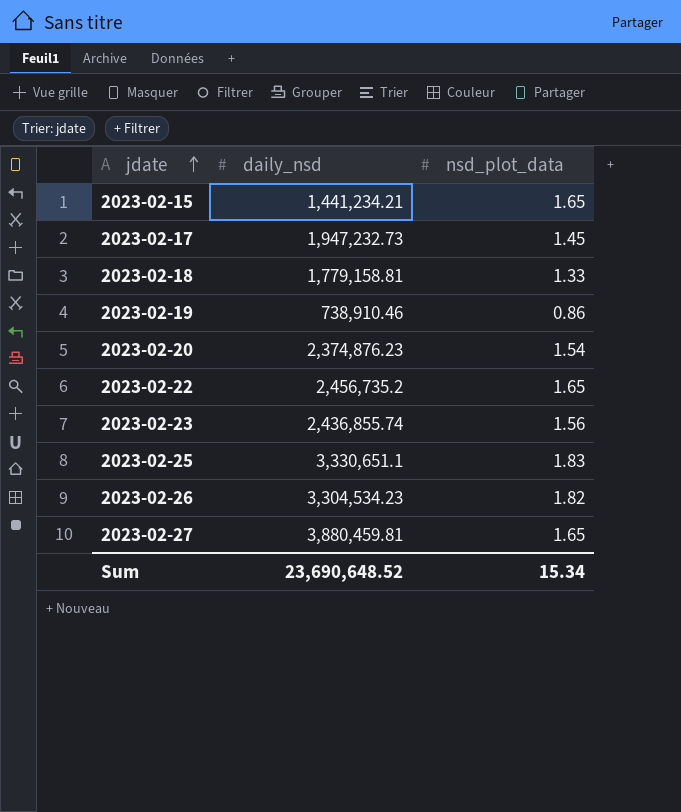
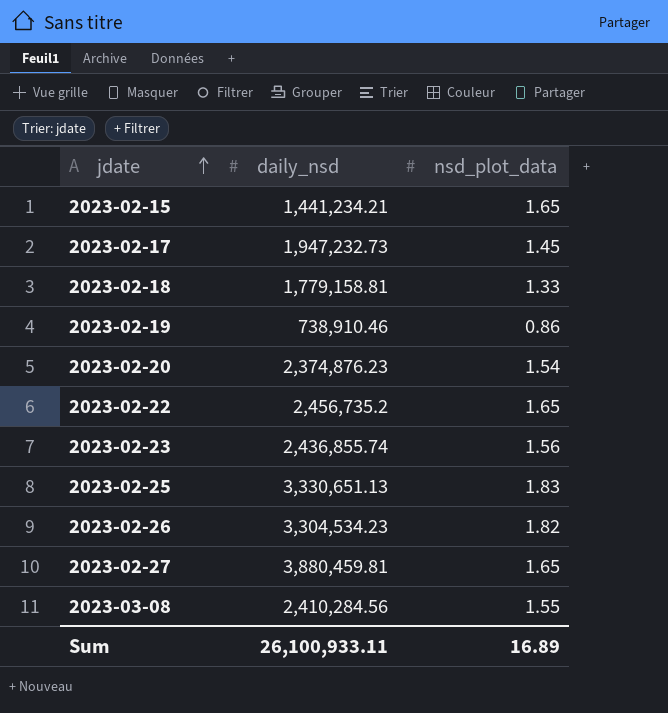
2023-02-25 | daily_nsd: 3,330,651.1 -> 3,330,651.13
row 2023-03-08: none -> 2,410,284.56 | 1.55
Sum | daily_nsd: 23,690,648.52 -> 26,100,933.11
Sum | nsd_plot_data: 15.34 -> 16.89

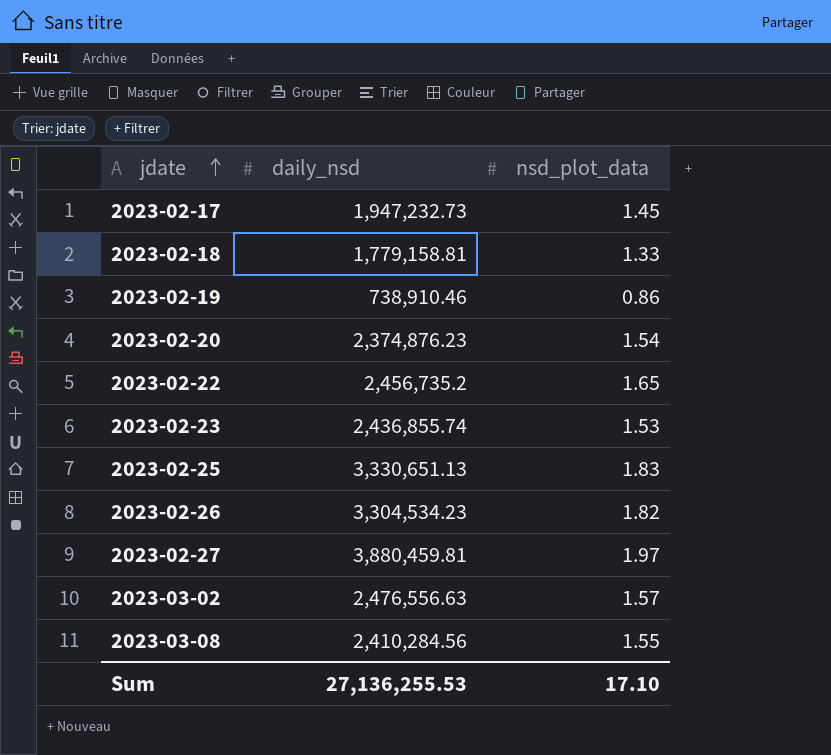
row 2023-02-15: 1,441,234.21 | 1.65 -> none
2023-02-23 | nsd_plot_data: 1.56 -> 1.53
2023-02-27 | nsd_plot_data: 1.65 -> 1.97
row 2023-03-02: none -> 2,476,556.63 | 1.57
Sum | daily_nsd: 26,100,933.11 -> 27,136,255.53
Sum | nsd_plot_data: 16.89 -> 17.10

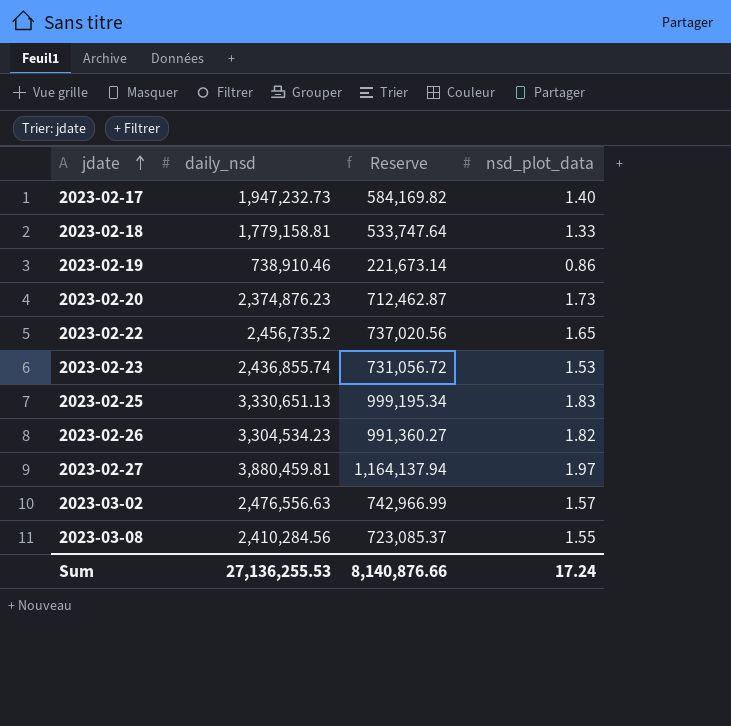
column Reserve | formula: none -> [daily_nsd] * 0.3
2023-02-17 | nsd_plot_data: 1.45 -> 1.40
2023-02-20 | nsd_plot_data: 1.54 -> 1.73
Sum | nsd_plot_data: 17.10 -> 17.24

